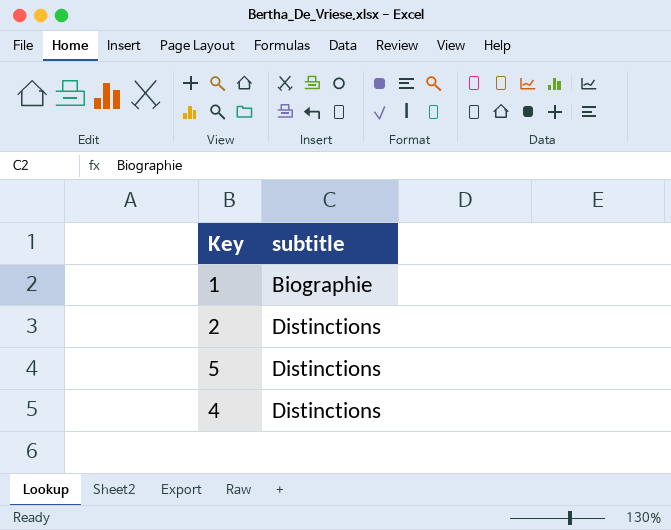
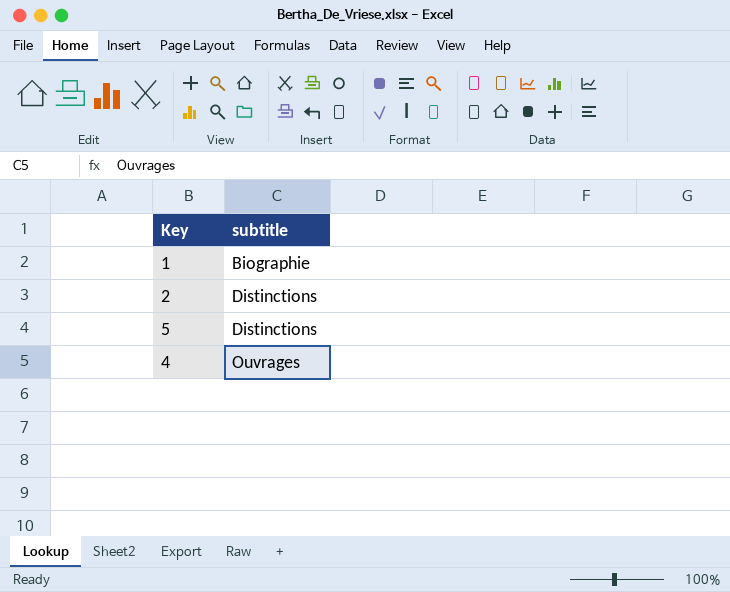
4 | subtitle: Distinctions -> Ouvrages

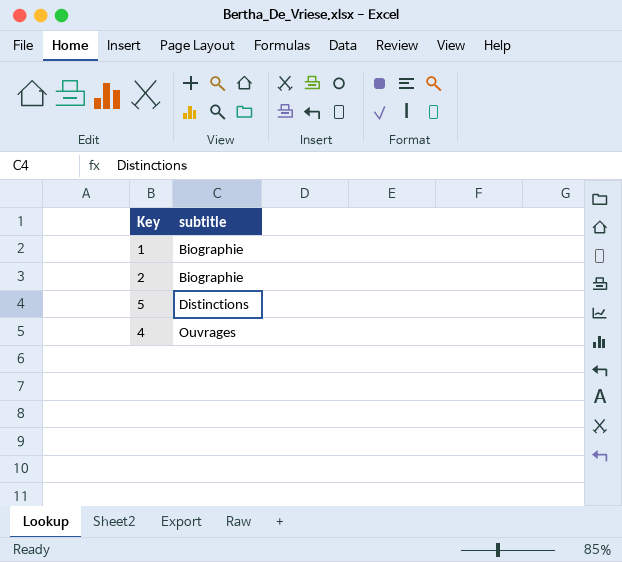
2 | subtitle: Distinctions -> Biographie

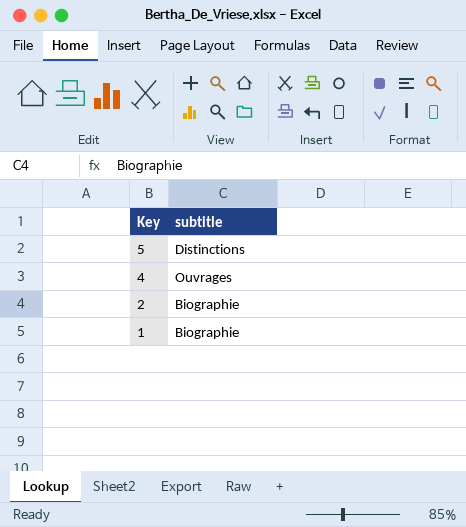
row order: subtitle ascending -> Key descending

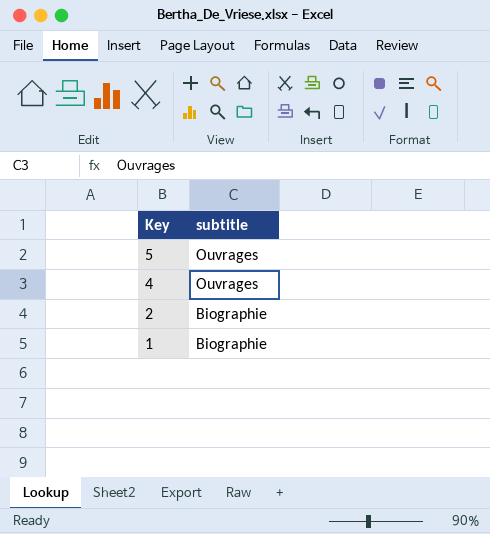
5 | subtitle: Distinctions -> Ouvrages

